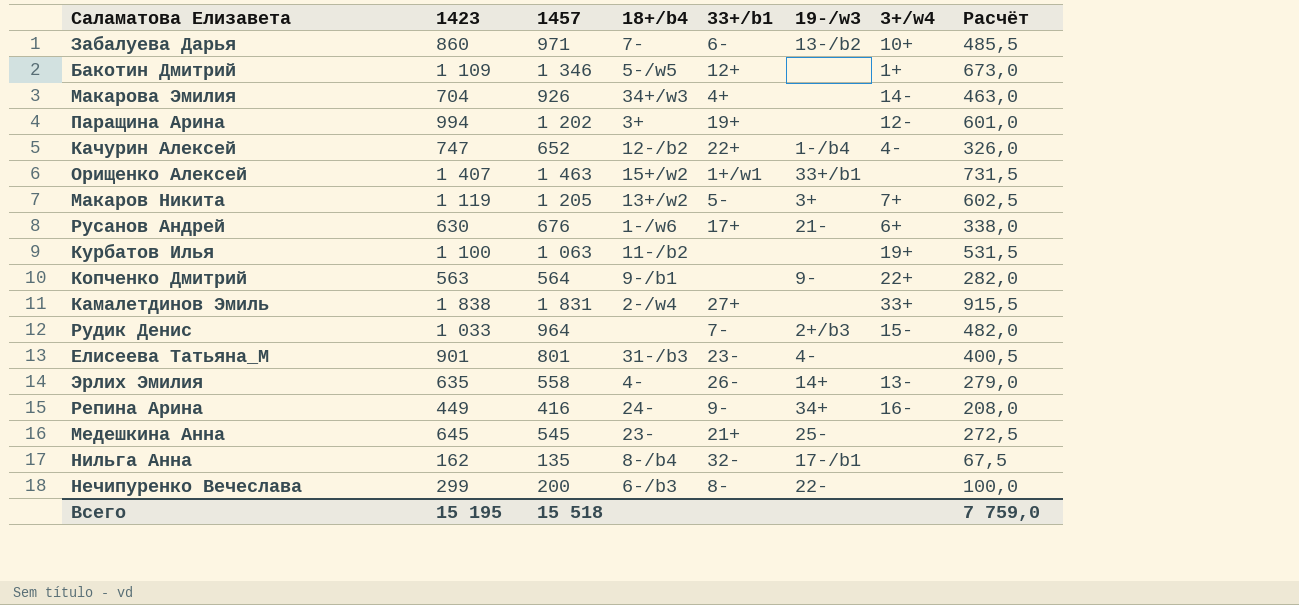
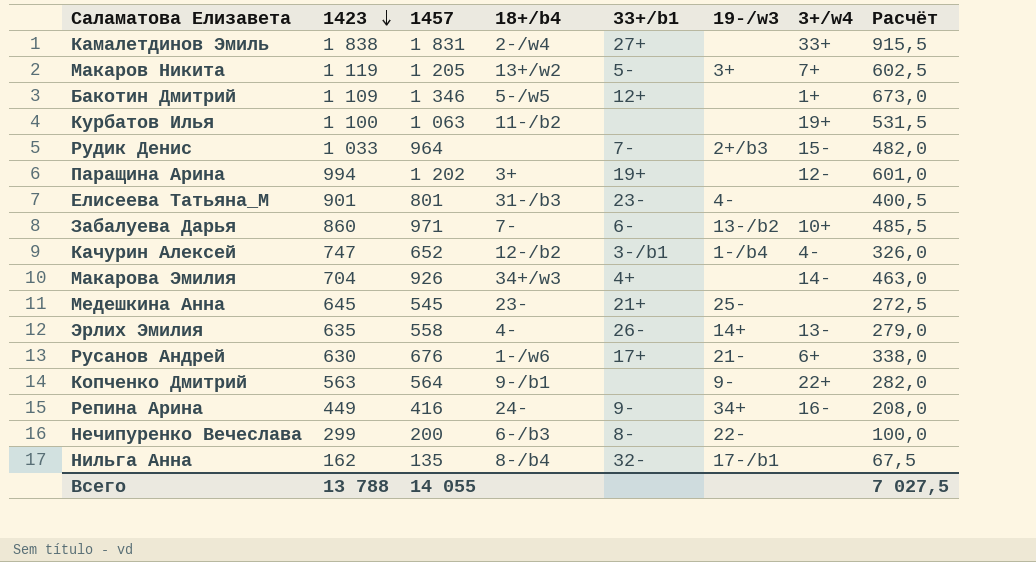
row order: none -> 1423 descending
row Орищенко Алексей: 1 407 | 1 463 | 15+/w2 | 1+/w1 | 33+/b1 | none | 731,5 -> none
Качурин Алексей | 33+/b1: 22+ -> 3-/b1
Всего | 1423: 15 195 -> 13 788
Всего | 1457: 15 518 -> 14 055
Всего | Расчёт: 7 759,0 -> 7 027,5

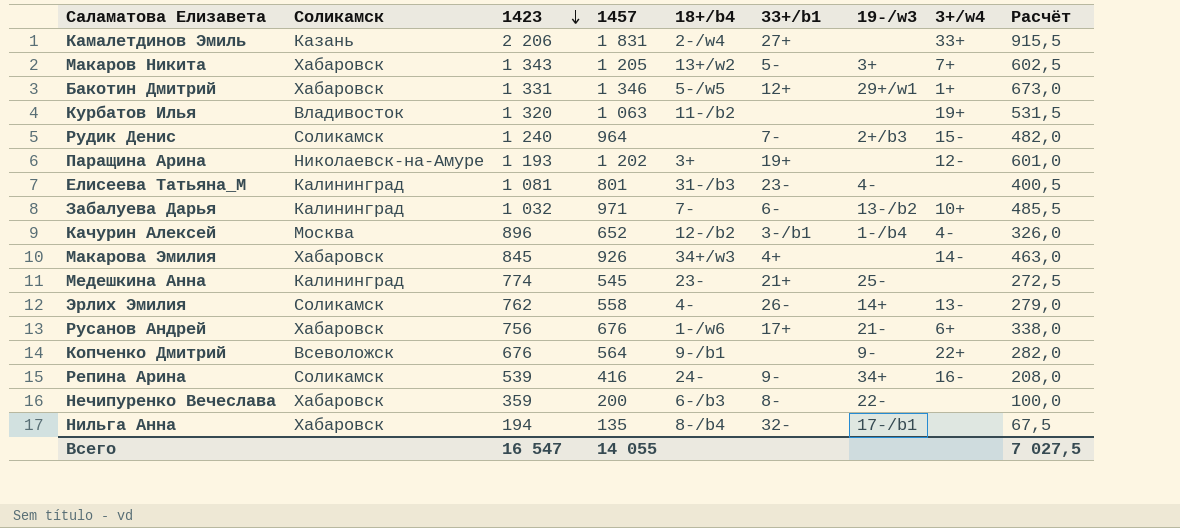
column Соликамск | position: none -> 2
Камалетдинов Эмиль | 1423: 1 838 -> 2 206
Макаров Никита | 1423: 1 119 -> 1 343
Бакотин Дмитрий | 1423: 1 109 -> 1 331
Бакотин Дмитрий | 19-/w3: none -> 29+/w1
Курбатов Илья | 1423: 1 100 -> 1 320
Рудик Денис | 1423: 1 033 -> 1 240
Паращина Арина | 1423: 994 -> 1 193
Елисеева Татьяна_М | 1423: 901 -> 1 081
Забалуева Дарья | 1423: 860 -> 1 032
Качурин Алексей | 1423: 747 -> 896
Макарова Эмилия | 1423: 704 -> 845
Медешкина Анна | 1423: 645 -> 774
Эрлих Эмилия | 1423: 635 -> 762
Русанов Андрей | 1423: 630 -> 756
Копченко Дмитрий | 1423: 563 -> 676
Репина Арина | 1423: 449 -> 539
Нечипуренко Вечеслава | 1423: 299 -> 359
Нильга Анна | 1423: 162 -> 194
Всего | 1423: 13 788 -> 16 547

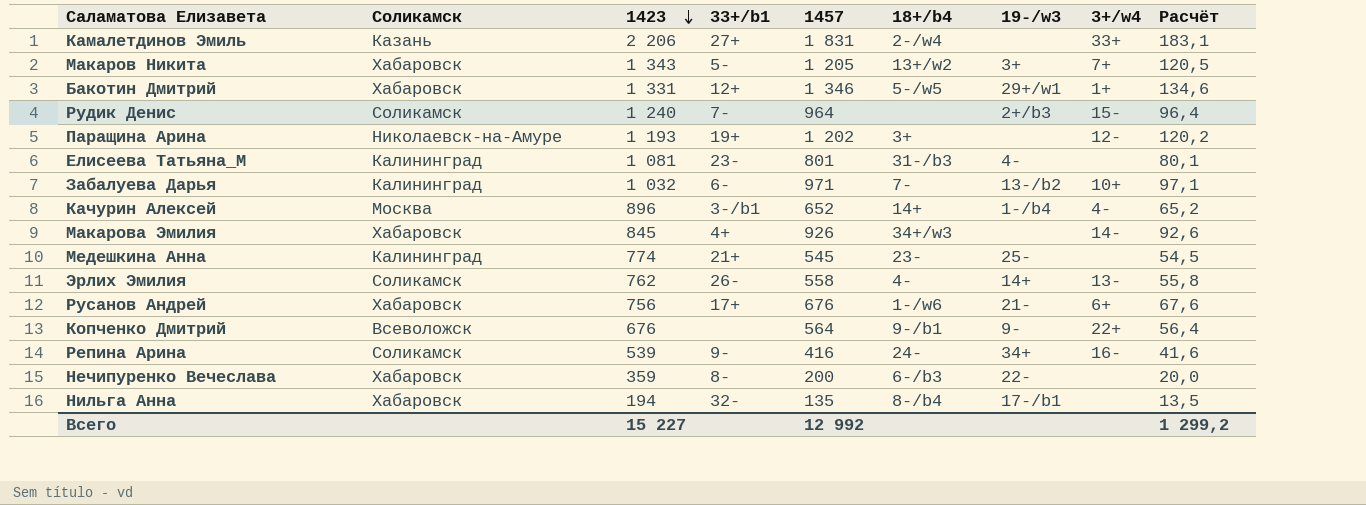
column 33+/b1 | position: 6 -> 4
column Расчёт | formula: [1457] * 0,5 -> [1457] * 0,1
row Курбатов Илья: Владивосток | 1 320 | 1 063 | 11-/b2 | none | none | 19+ | 531,5 -> none
Качурин Алексей | 18+/b4: 12-/b2 -> 14+
Всего | 1423: 16 547 -> 15 227
Всего | 1457: 14 055 -> 12 992
Всего | Расчёт: 7 027,5 -> 1 299,2

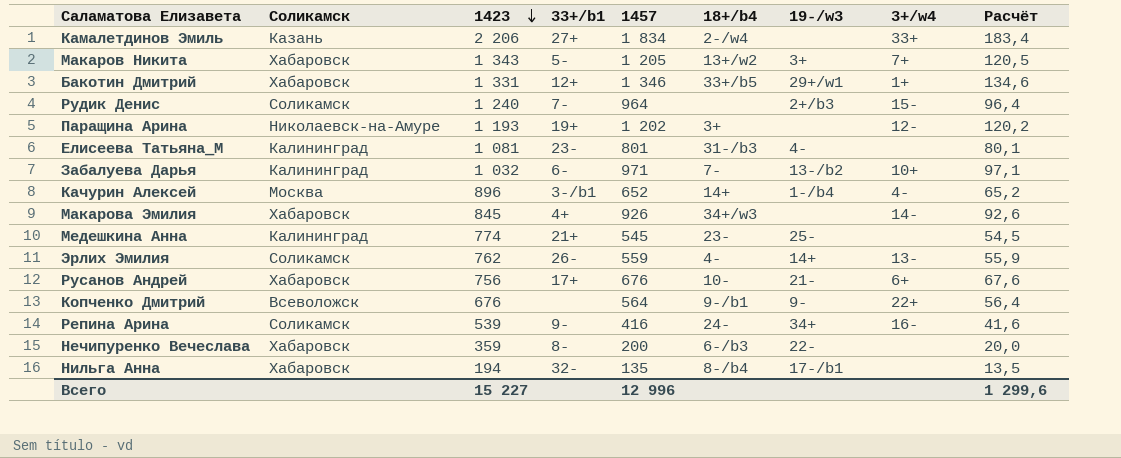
Камалетдинов Эмиль | 1457: 1 831 -> 1 834
Камалетдинов Эмиль | Расчёт: 183,1 -> 183,4
Бакотин Дмитрий | 18+/b4: 5-/w5 -> 33+/b5
Эрлих Эмилия | 1457: 558 -> 559
Эрлих Эмилия | Расчёт: 55,8 -> 55,9
Русанов Андрей | 18+/b4: 1-/w6 -> 10-
Всего | 1457: 12 992 -> 12 996
Всего | Расчёт: 1 299,2 -> 1 299,6

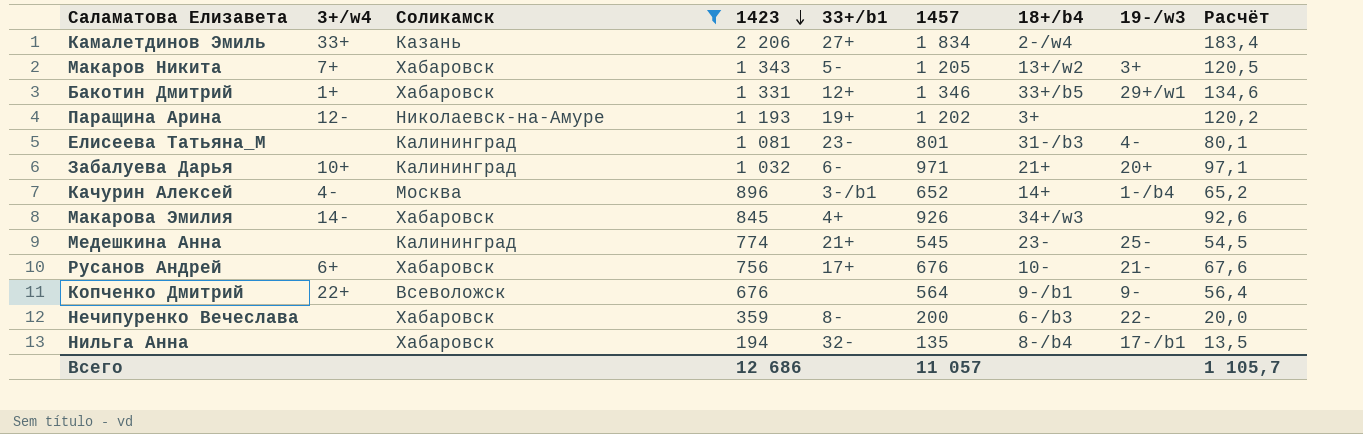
filter: none -> Соликамск != Соликамск
column 3+/w4 | position: 8 -> 2
Забалуева Дарья | 18+/b4: 7- -> 21+
Забалуева Дарья | 19-/w3: 13-/b2 -> 20+
Всего | 1423: 15 227 -> 12 686
Всего | 1457: 12 996 -> 11 057
Всего | Расчёт: 1 299,6 -> 1 105,7

